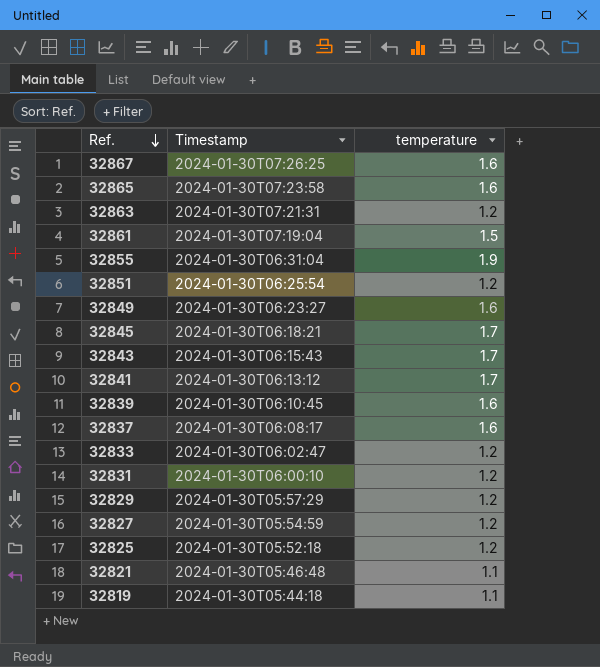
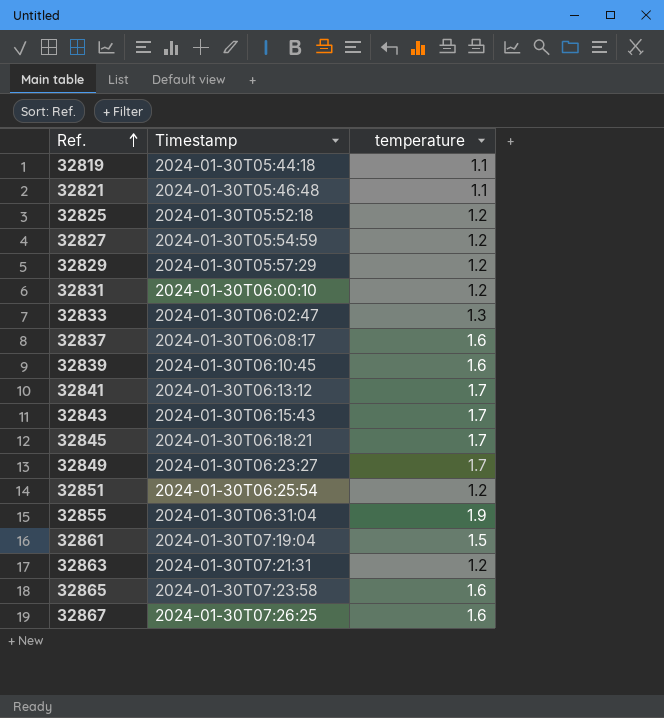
row order: Ref. descending -> Ref. ascending
32833 | temperature: 1.2 -> 1.3
32849 | temperature: 1.6 -> 1.7

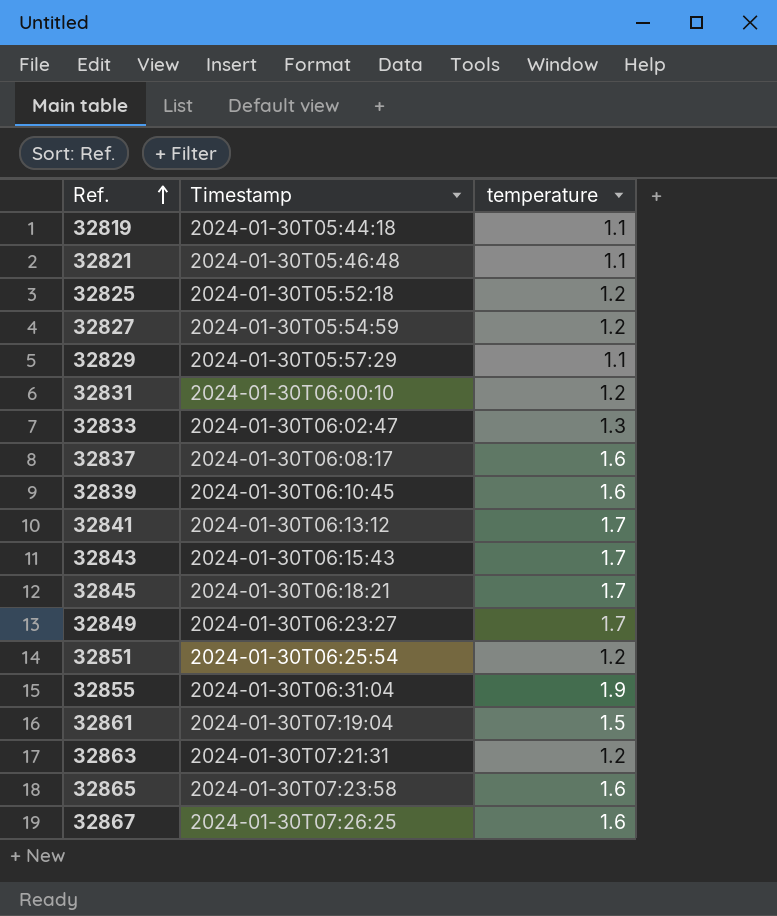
32829 | temperature: 1.2 -> 1.1

